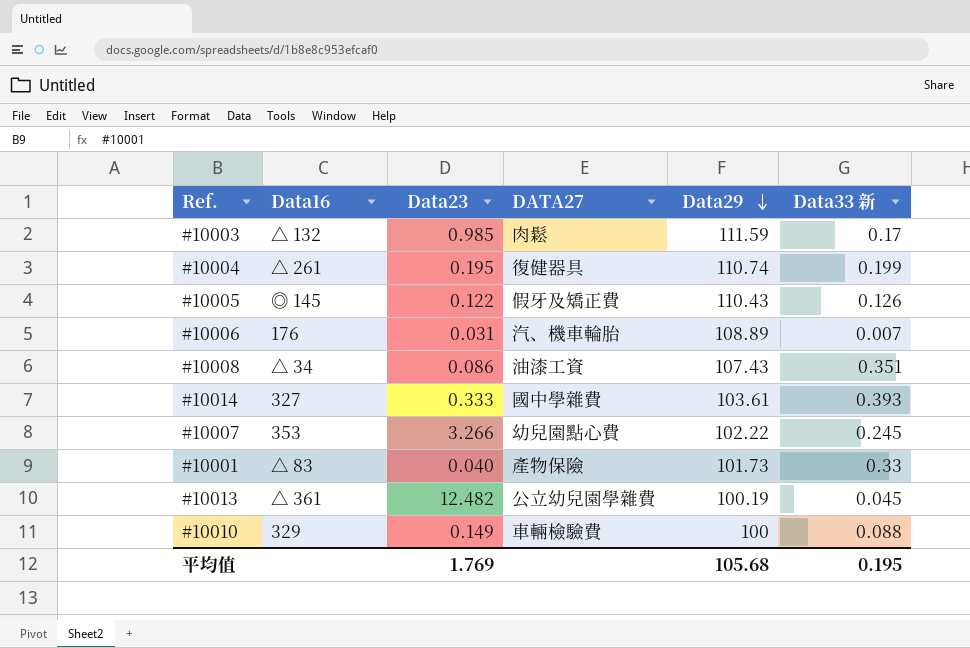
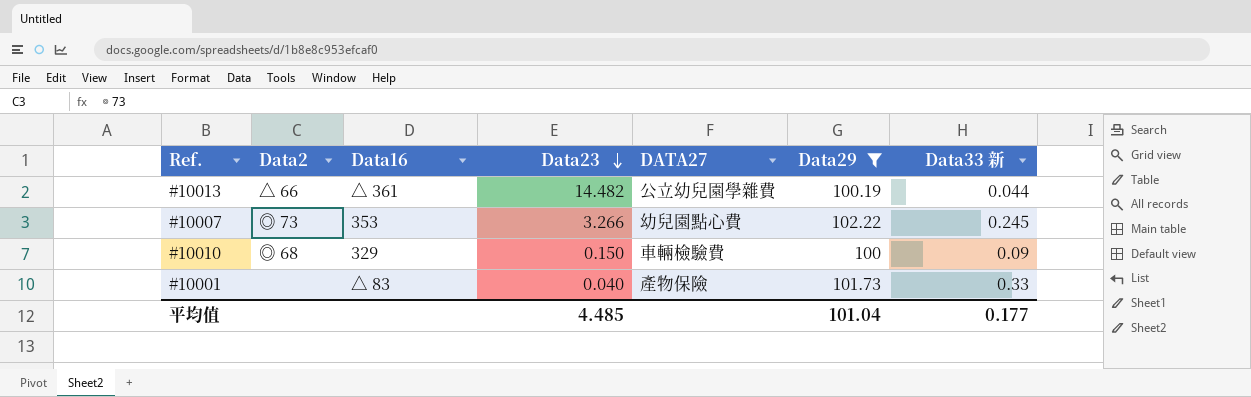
filter: none -> Data29 <= 102.22
row order: Data29 descending -> Data23 descending
column Data2 | position: none -> 2
#10013 | Data23: 12.482 -> 14.482
#10013 | Data33 新: 0.045 -> 0.044
#10010 | Data23: 0.149 -> 0.150
#10010 | Data33 新: 0.088 -> 0.09
平均值 | Data23: 1.769 -> 4.485
平均值 | Data29: 105.68 -> 101.04
平均值 | Data33 新: 0.195 -> 0.177

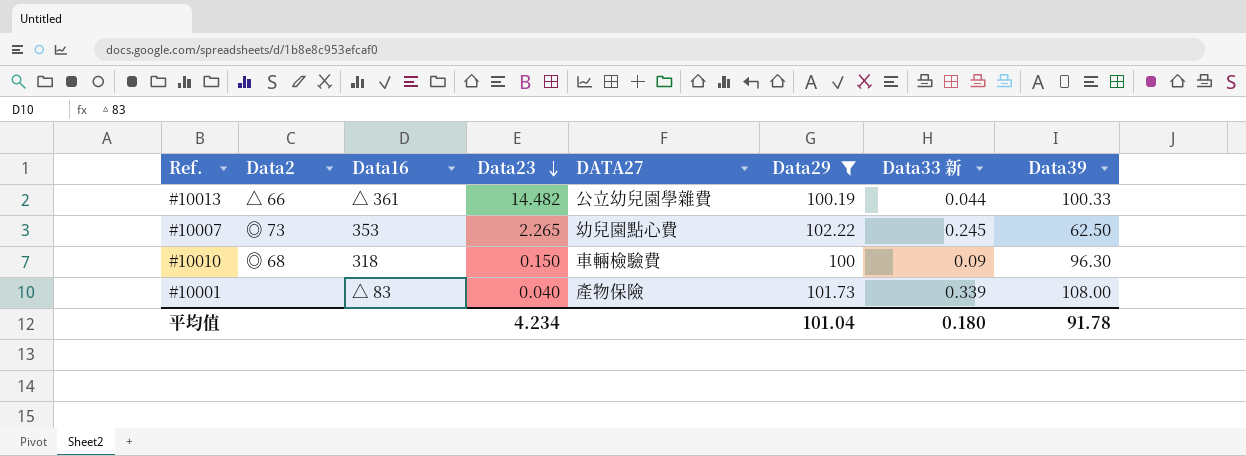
column Data39 | position: none -> 8
#10007 | Data23: 3.266 -> 2.265
#10010 | Data16: 329 -> 318
#10001 | Data33 新: 0.33 -> 0.339
平均值 | Data23: 4.485 -> 4.234
平均值 | Data33 新: 0.177 -> 0.180

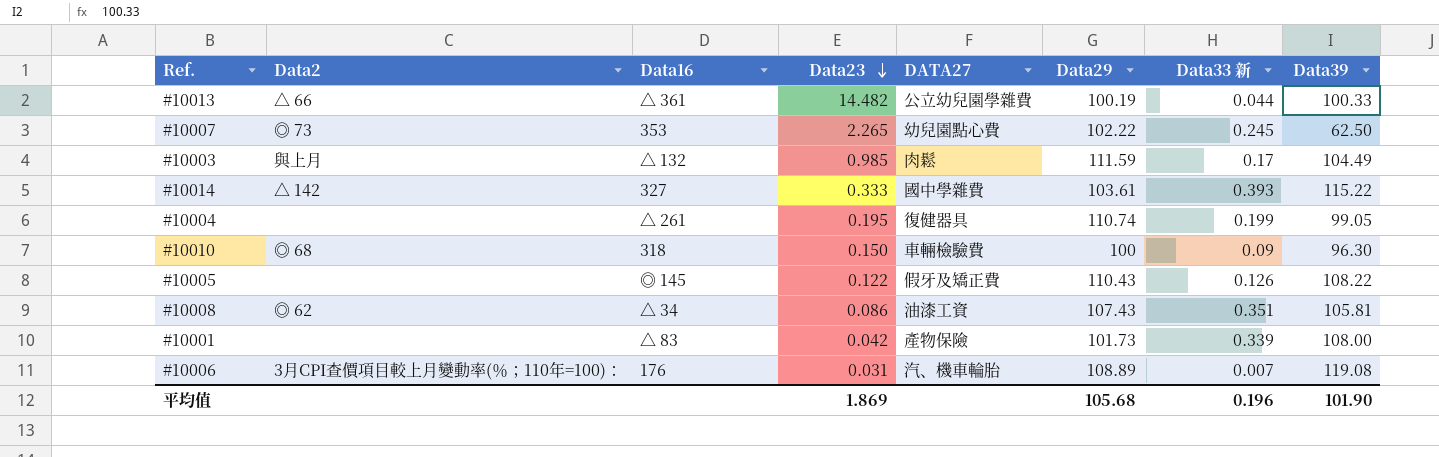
filter: Data29 <= 102.22 -> none
#10001 | Data23: 0.040 -> 0.042
平均值 | Data23: 4.234 -> 1.869
平均值 | Data29: 101.04 -> 105.68
平均值 | Data33 新: 0.180 -> 0.196
平均值 | Data39: 91.78 -> 101.90

